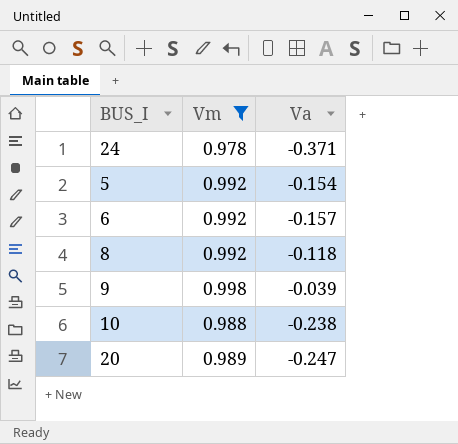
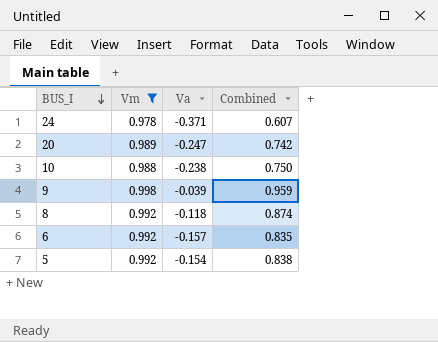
row order: none -> BUS_I descending
column Combined | formula: none -> [Vm] + [Va]

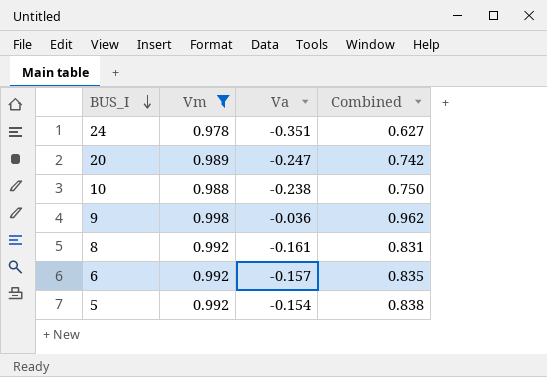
24 | Va: -0.371 -> -0.351
24 | Combined: 0.607 -> 0.627
9 | Va: -0.039 -> -0.036
9 | Combined: 0.959 -> 0.962
8 | Va: -0.118 -> -0.161
8 | Combined: 0.874 -> 0.831

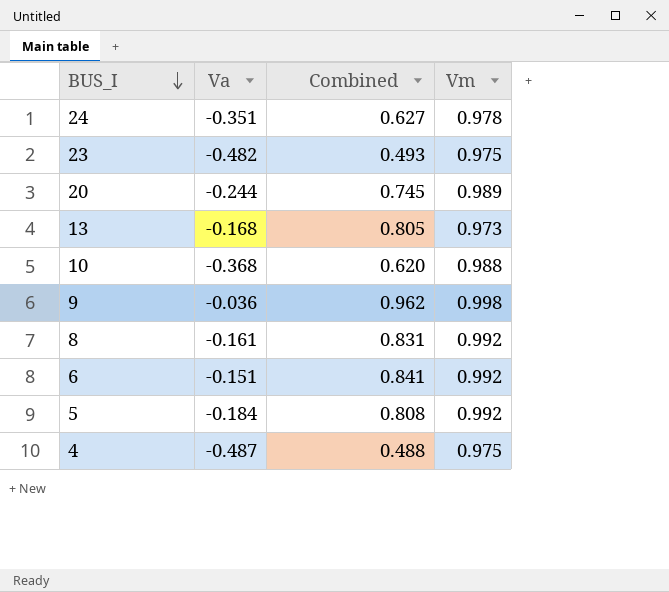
filter: Vm >= 0.978 -> none
column Vm | position: 2 -> 4
20 | Va: -0.247 -> -0.244
20 | Combined: 0.742 -> 0.745
10 | Va: -0.238 -> -0.368
10 | Combined: 0.750 -> 0.620
6 | Va: -0.157 -> -0.151
6 | Combined: 0.835 -> 0.841
5 | Va: -0.154 -> -0.184
5 | Combined: 0.838 -> 0.808

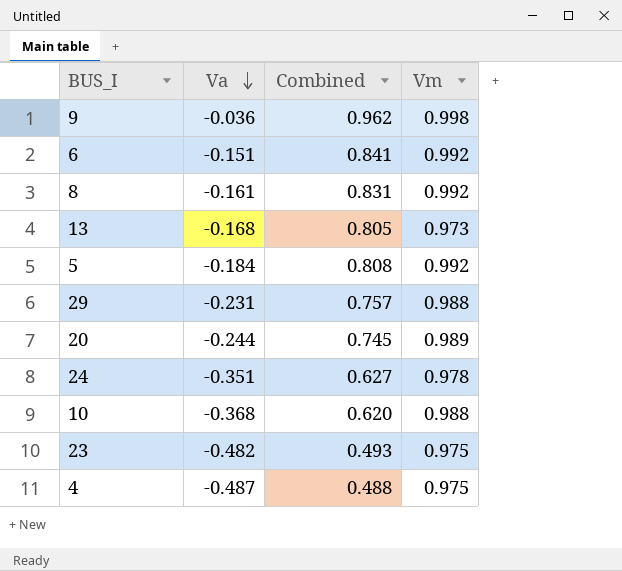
row order: BUS_I descending -> Va descending
row 29: none -> -0.231 | 0.757 | 0.988

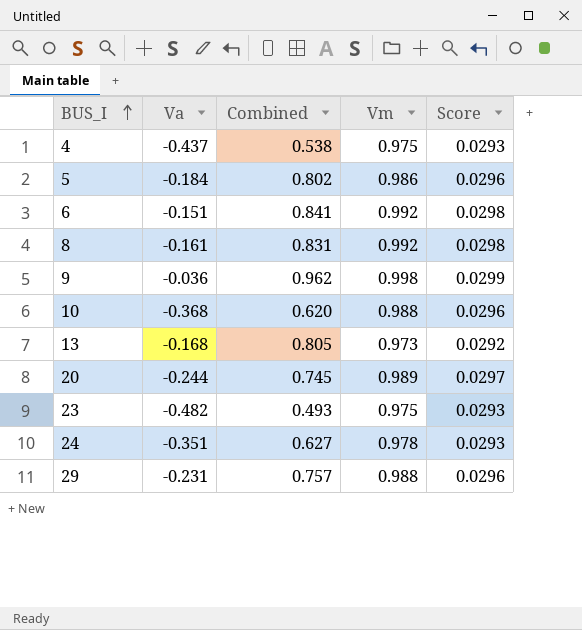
row order: Va descending -> BUS_I ascending
column Score | formula: none -> [Vm] * 0.03
4 | Va: -0.487 -> -0.437
4 | Combined: 0.488 -> 0.538
5 | Combined: 0.808 -> 0.802
5 | Vm: 0.992 -> 0.986

